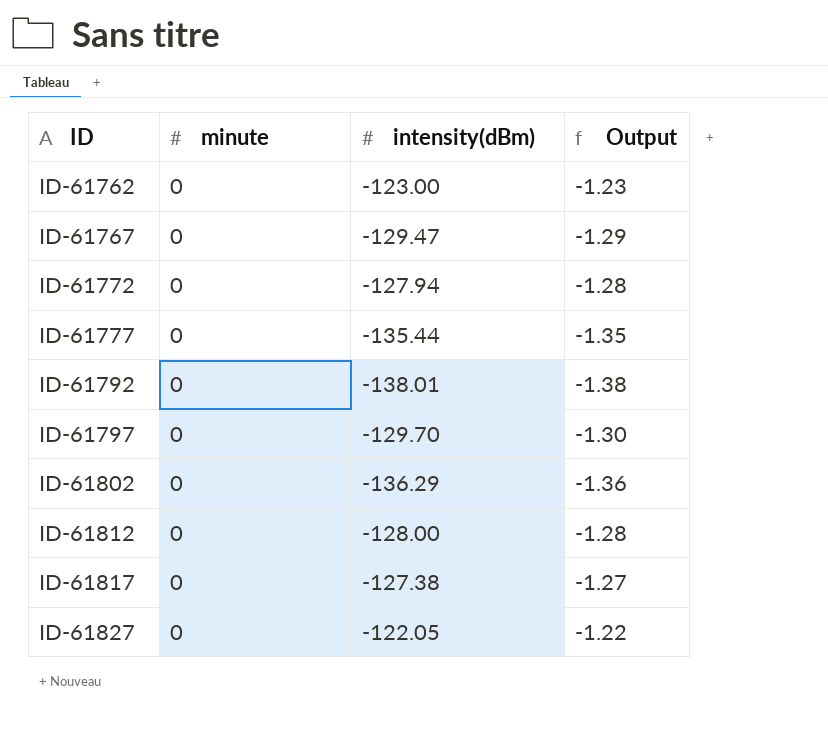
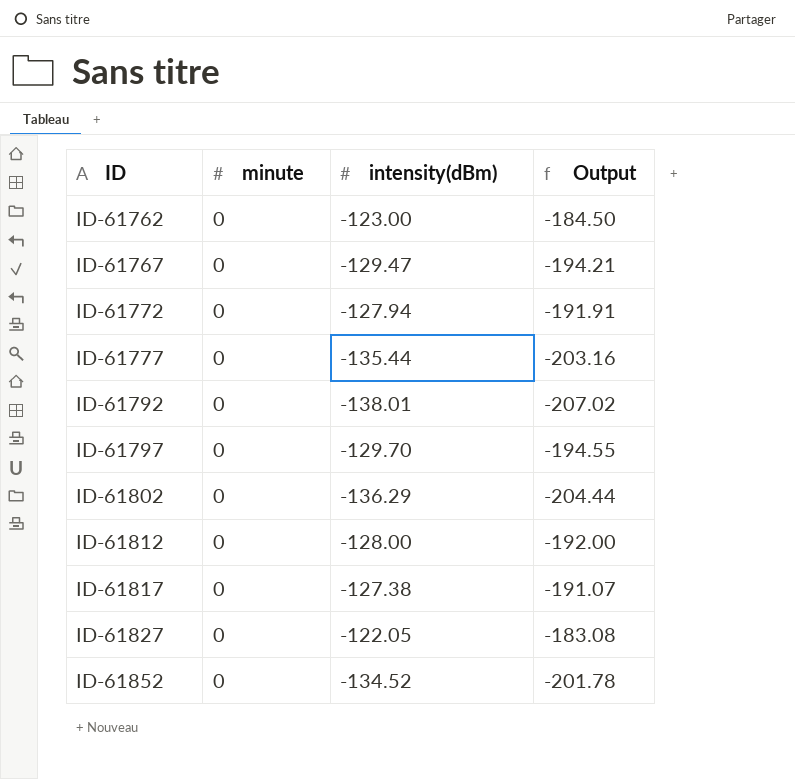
column Output | formula: [intensity(dBm)] * 0.01 -> [intensity(dBm)] * 1.5
row ID-61852: none -> 0 | -134.52 | -201.78

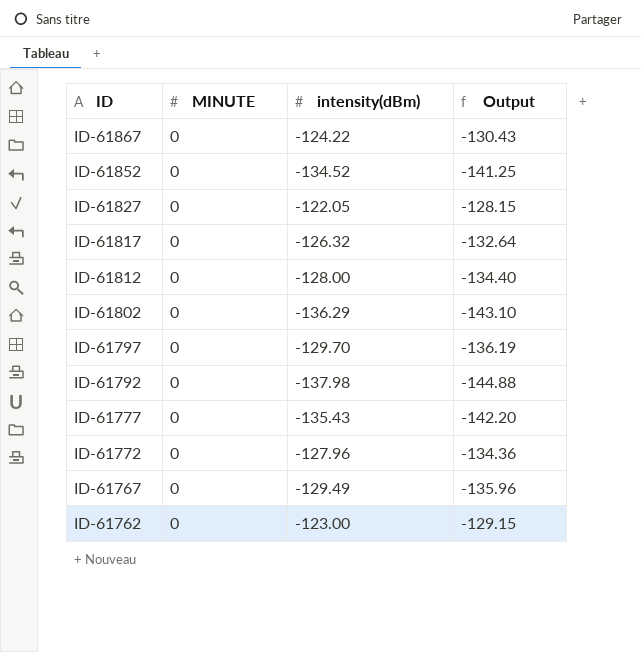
row order: ID ascending -> ID descending
column name: minute -> MINUTE
column Output | formula: [intensity(dBm)] * 1.5 -> [intensity(dBm)] * 1.05
row ID-61867: none -> 0 | -124.22 | -130.43
ID-61817 | intensity(dBm): -127.38 -> -126.32
ID-61792 | intensity(dBm): -138.01 -> -137.98
ID-61777 | intensity(dBm): -135.44 -> -135.43
ID-61772 | intensity(dBm): -127.94 -> -127.96
ID-61767 | intensity(dBm): -129.47 -> -129.49

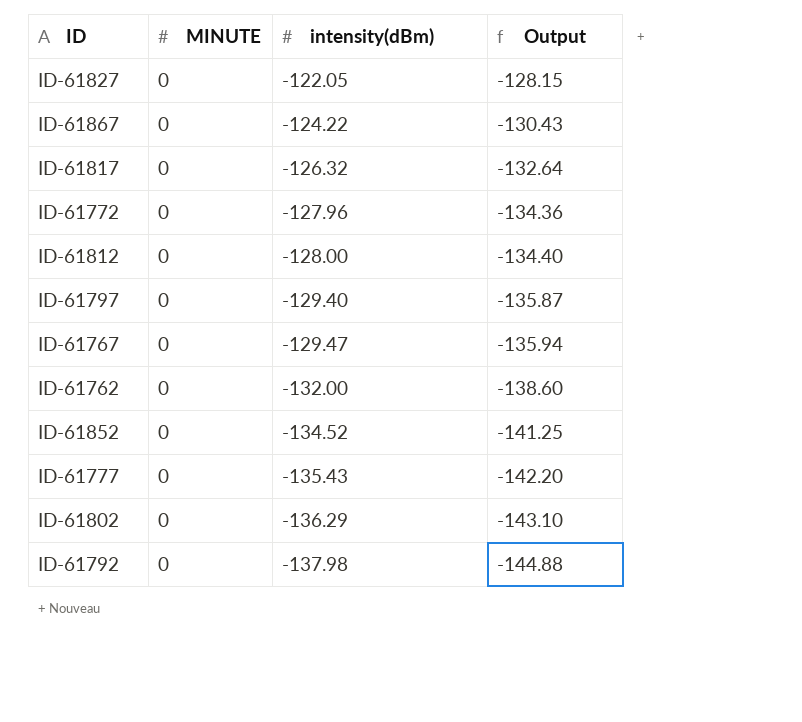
row order: ID descending -> intensity(dBm) descending
ID-61797 | intensity(dBm): -129.70 -> -129.40
ID-61797 | Output: -136.19 -> -135.87
ID-61767 | intensity(dBm): -129.49 -> -129.47
ID-61767 | Output: -135.96 -> -135.94
ID-61762 | intensity(dBm): -123.00 -> -132.00
ID-61762 | Output: -129.15 -> -138.60

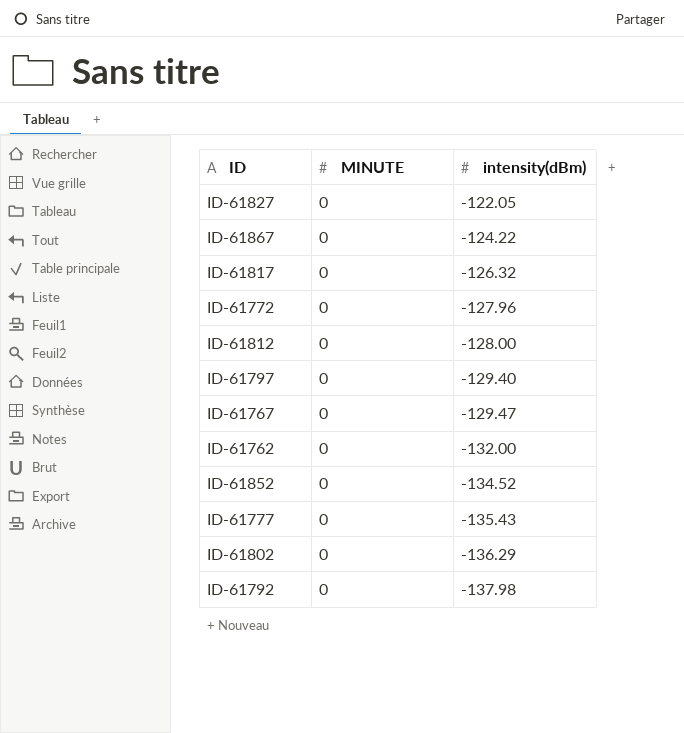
column Output | formula: [intensity(dBm)] * 1.05 -> none

